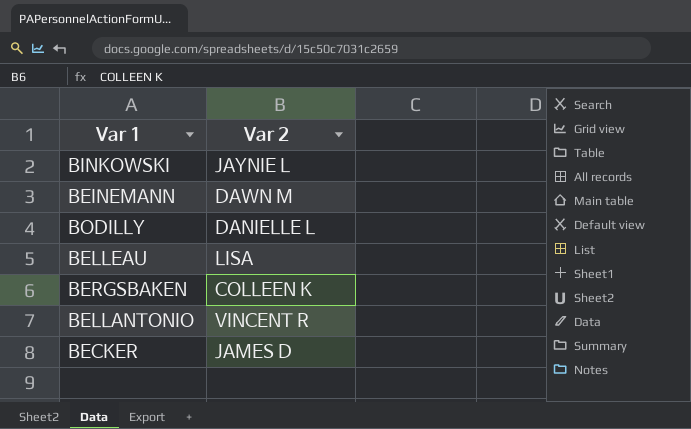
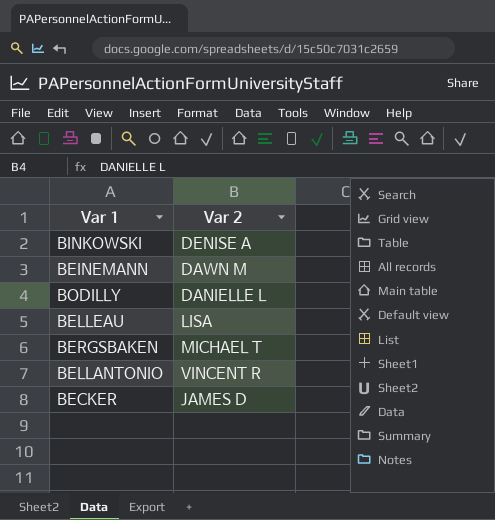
BINKOWSKI | Var 2: JAYNIE L -> DENISE A
BERGSBAKEN | Var 2: COLLEEN K -> MICHAEL T

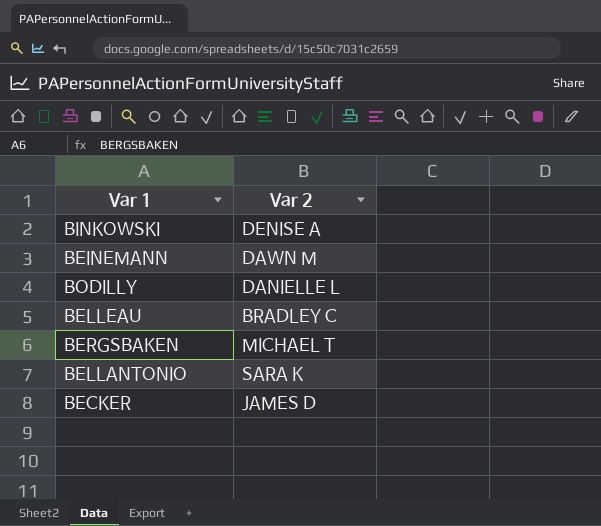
BELLEAU | Var 2: LISA -> BRADLEY C
BELLANTONIO | Var 2: VINCENT R -> SARA K

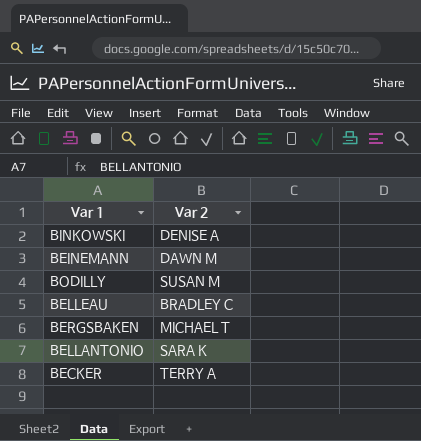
BODILLY | Var 2: DANIELLE L -> SUSAN M
BECKER | Var 2: JAMES D -> TERRY A

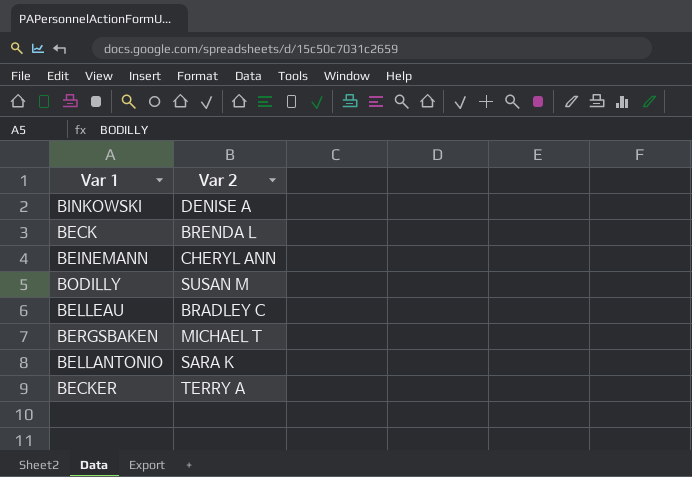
row BECK: none -> BRENDA L
BEINEMANN | Var 2: DAWN M -> CHERYL ANN

